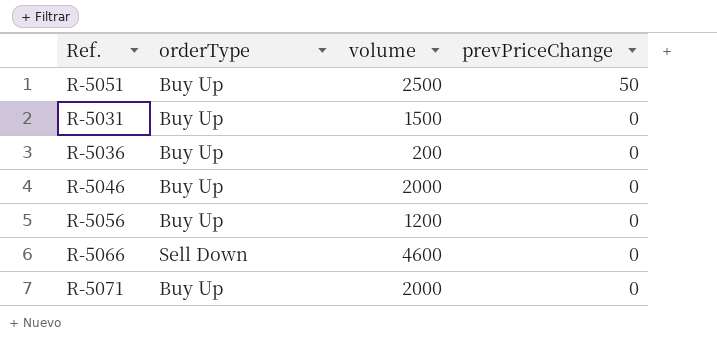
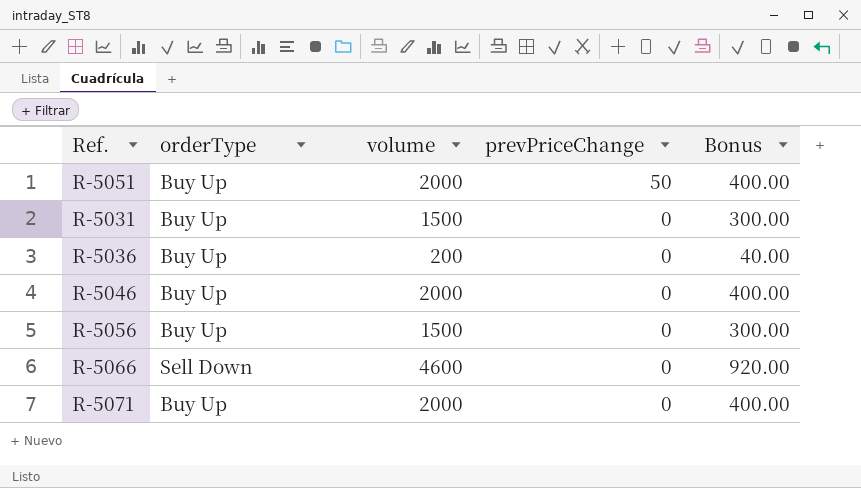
column Bonus | formula: none -> [volume] * 0.2
R-5051 | volume: 2500 -> 2000
R-5056 | volume: 1200 -> 1500

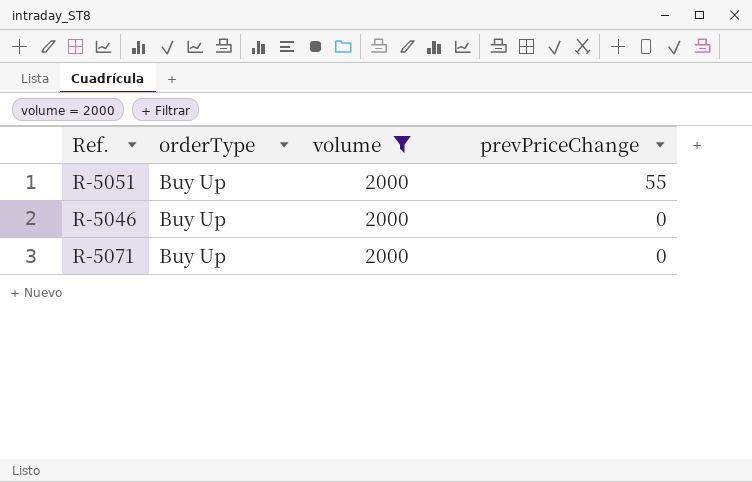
filter: none -> volume = 2000
column Bonus | formula: [volume] * 0.2 -> none
R-5051 | prevPriceChange: 50 -> 55

